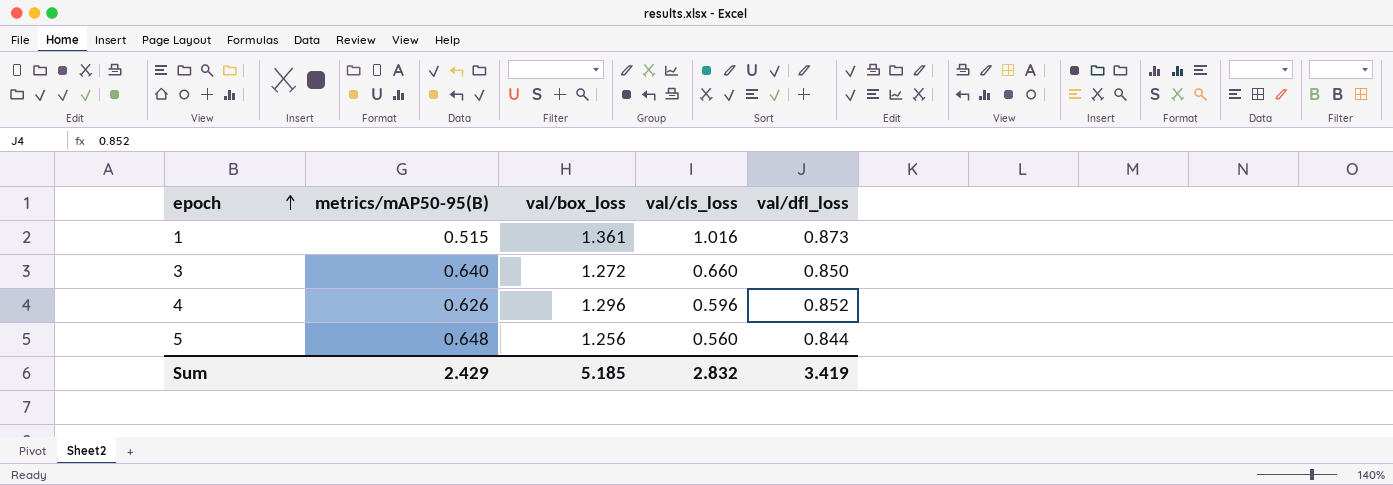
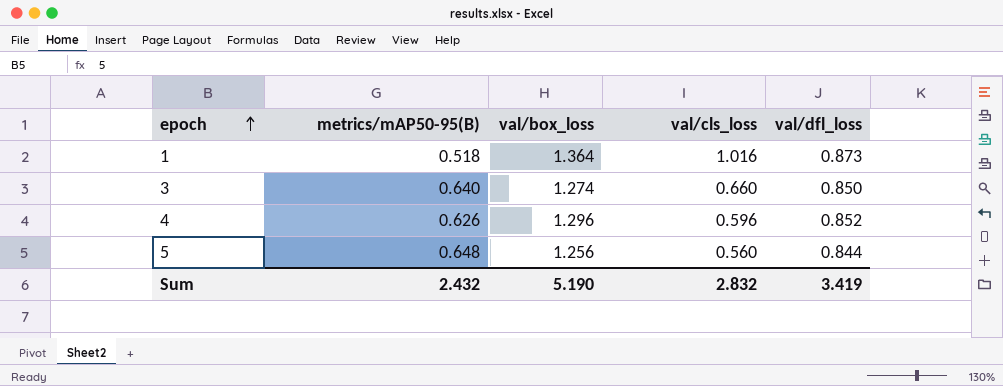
1 | metrics/mAP50-95(B): 0.515 -> 0.518
1 | val/box_loss: 1.361 -> 1.364
3 | val/box_loss: 1.272 -> 1.274
Sum | metrics/mAP50-95(B): 2.429 -> 2.432
Sum | val/box_loss: 5.185 -> 5.190

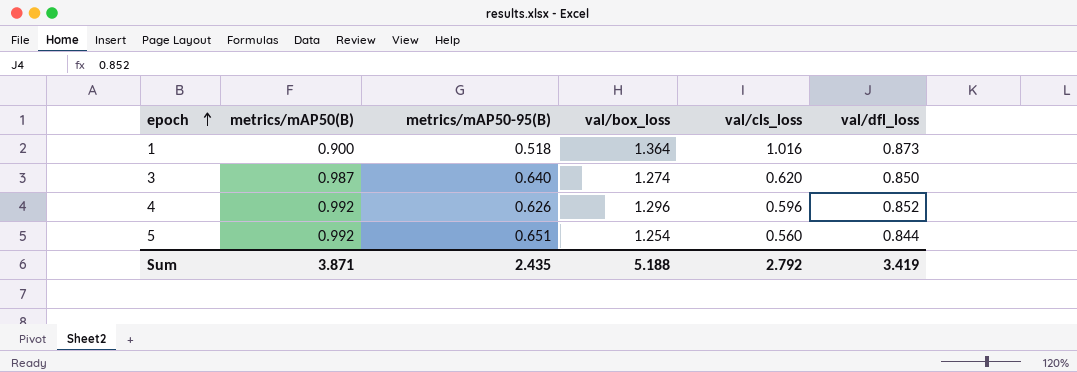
column metrics/mAP50(B) | position: none -> 2
3 | val/cls_loss: 0.660 -> 0.620
5 | metrics/mAP50-95(B): 0.648 -> 0.651
5 | val/box_loss: 1.256 -> 1.254
Sum | metrics/mAP50-95(B): 2.432 -> 2.435
Sum | val/box_loss: 5.190 -> 5.188
Sum | val/cls_loss: 2.832 -> 2.792

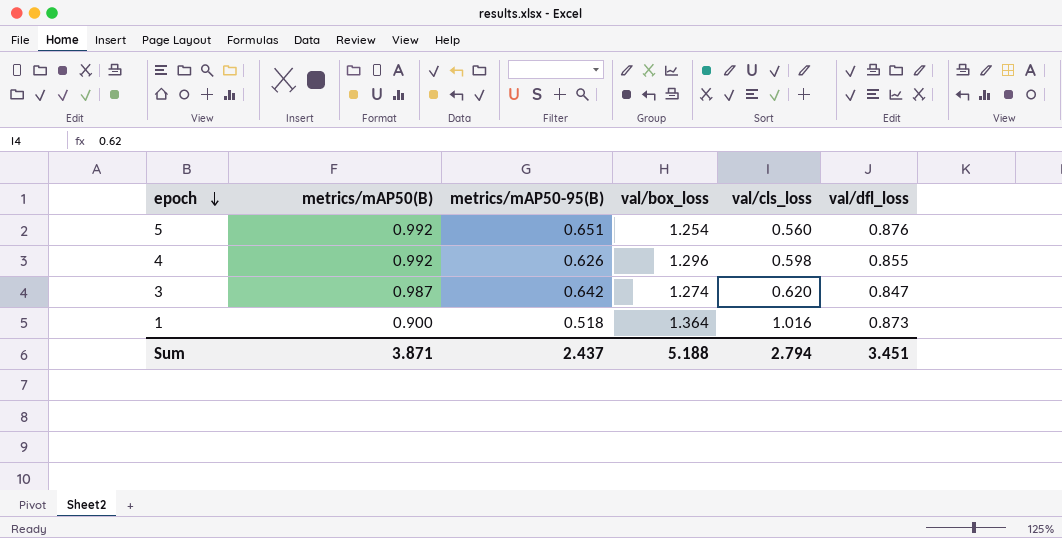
row order: epoch ascending -> epoch descending
5 | val/dfl_loss: 0.844 -> 0.876
4 | val/cls_loss: 0.596 -> 0.598
4 | val/dfl_loss: 0.852 -> 0.855
3 | metrics/mAP50-95(B): 0.640 -> 0.642
3 | val/dfl_loss: 0.850 -> 0.847
Sum | metrics/mAP50-95(B): 2.435 -> 2.437
Sum | val/cls_loss: 2.792 -> 2.794
Sum | val/dfl_loss: 3.419 -> 3.451

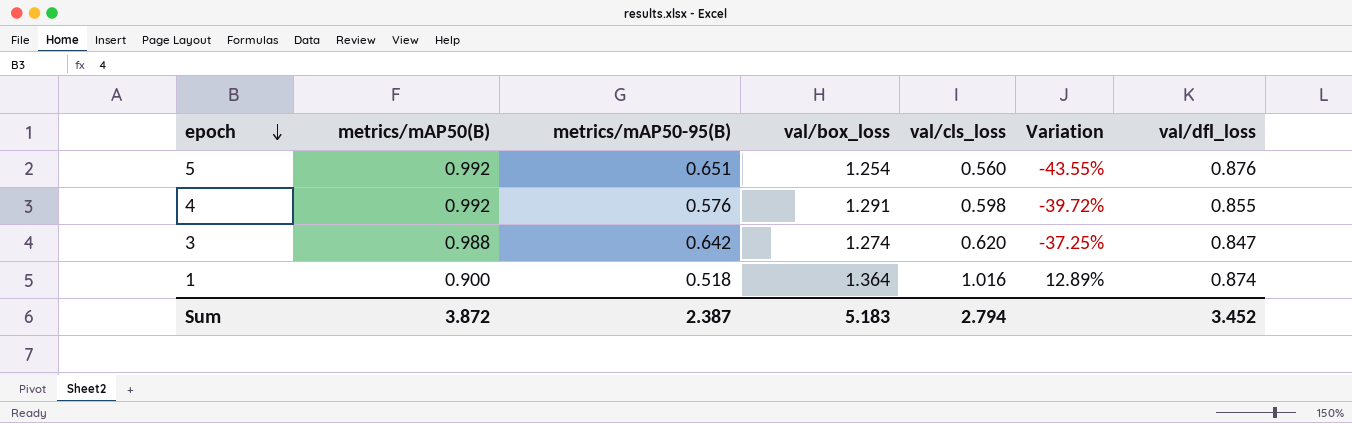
column Variation | formula: none -> ([val/cls_loss] - [metrics/mAP50(B)]) / [metrics/mAP50(B)]
4 | metrics/mAP50-95(B): 0.626 -> 0.576
4 | val/box_loss: 1.296 -> 1.291
3 | metrics/mAP50(B): 0.987 -> 0.988
1 | val/dfl_loss: 0.873 -> 0.874
Sum | metrics/mAP50(B): 3.871 -> 3.872
Sum | metrics/mAP50-95(B): 2.437 -> 2.387
Sum | val/box_loss: 5.188 -> 5.183
Sum | val/dfl_loss: 3.451 -> 3.452

